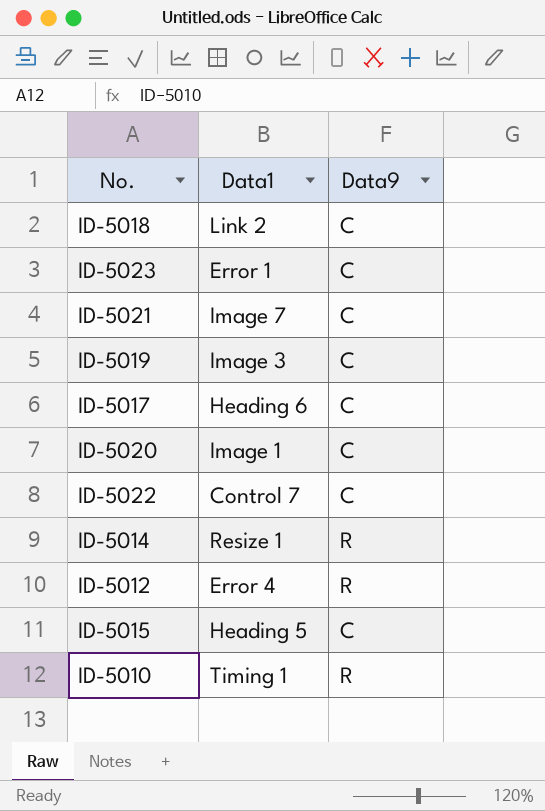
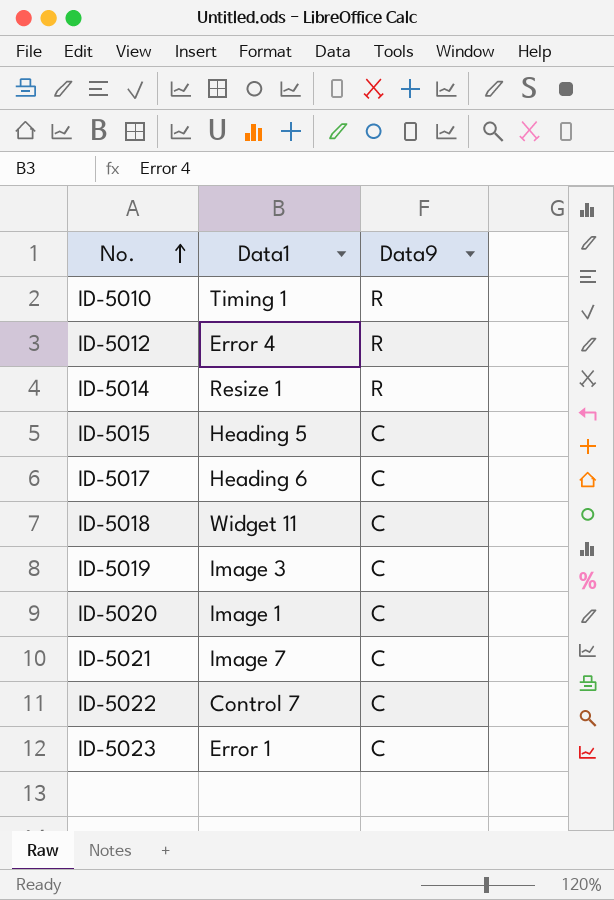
row order: none -> No. ascending
ID-5018 | Data1: Link 2 -> Widget 11

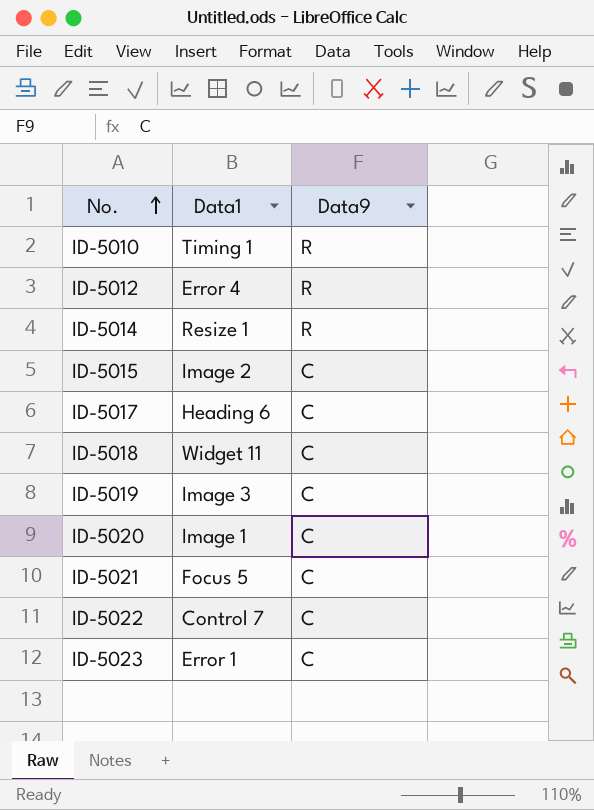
ID-5015 | Data1: Heading 5 -> Image 2
ID-5021 | Data1: Image 7 -> Focus 5

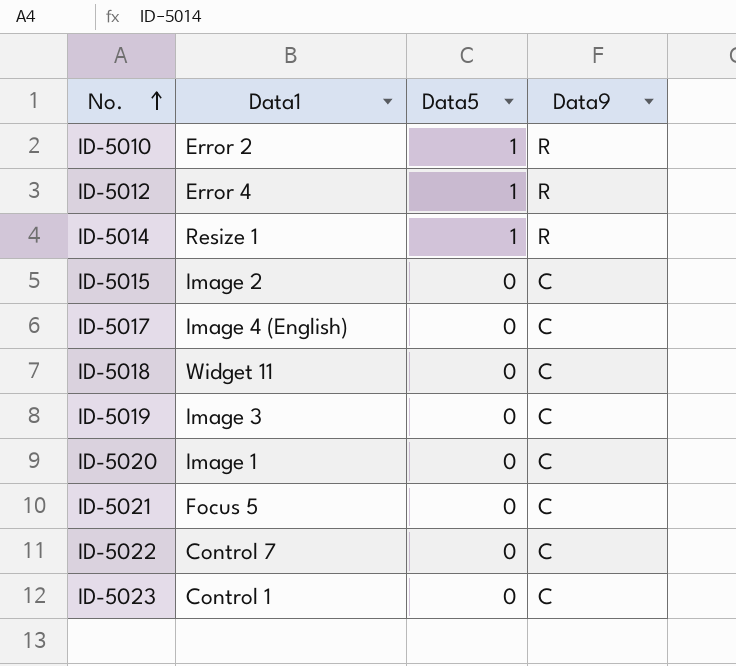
column Data5 | position: none -> 3
ID-5010 | Data1: Timing 1 -> Error 2
ID-5017 | Data1: Heading 6 -> Image 4 (English)
ID-5023 | Data1: Error 1 -> Control 1

